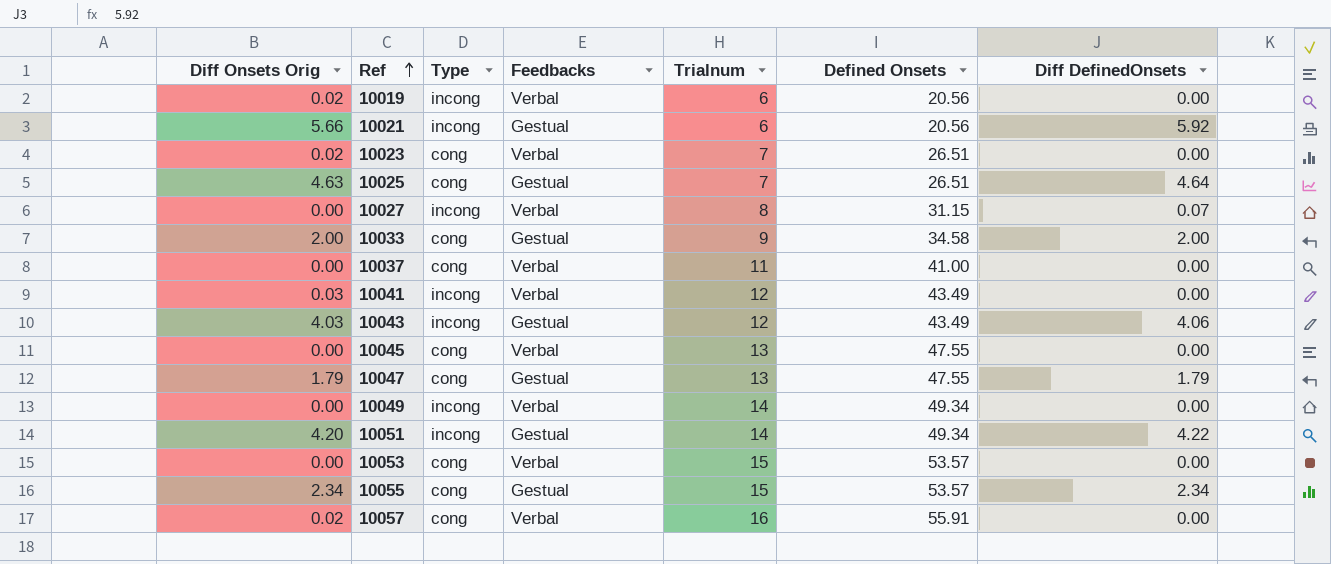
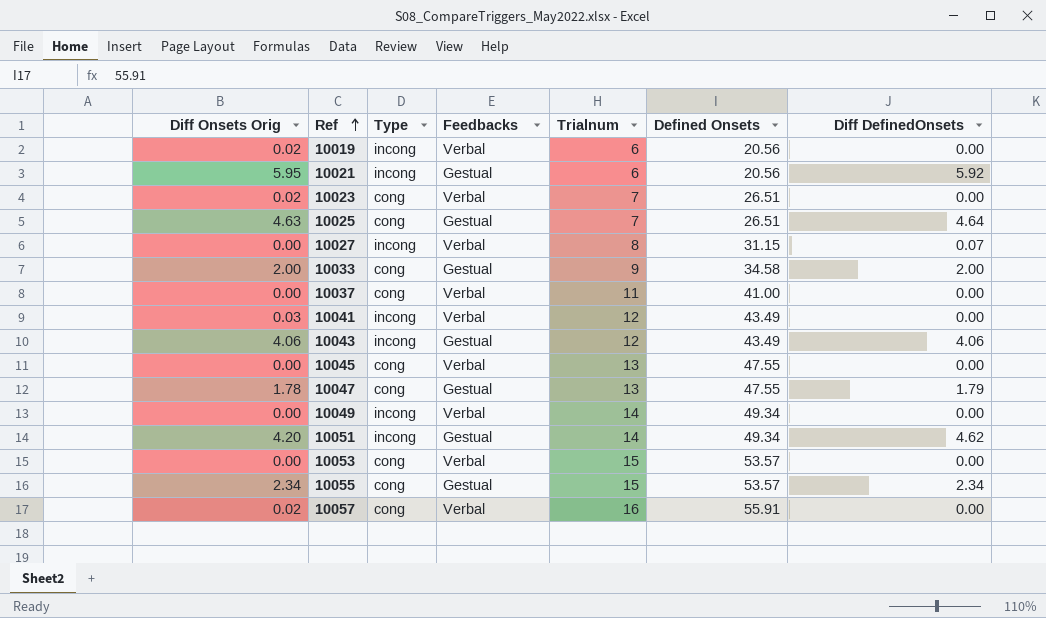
10021 | Diff Onsets Orig: 5.66 -> 5.95
10043 | Diff Onsets Orig: 4.03 -> 4.06
10047 | Diff Onsets Orig: 1.79 -> 1.78
10051 | Diff DefinedOnsets: 4.22 -> 4.62

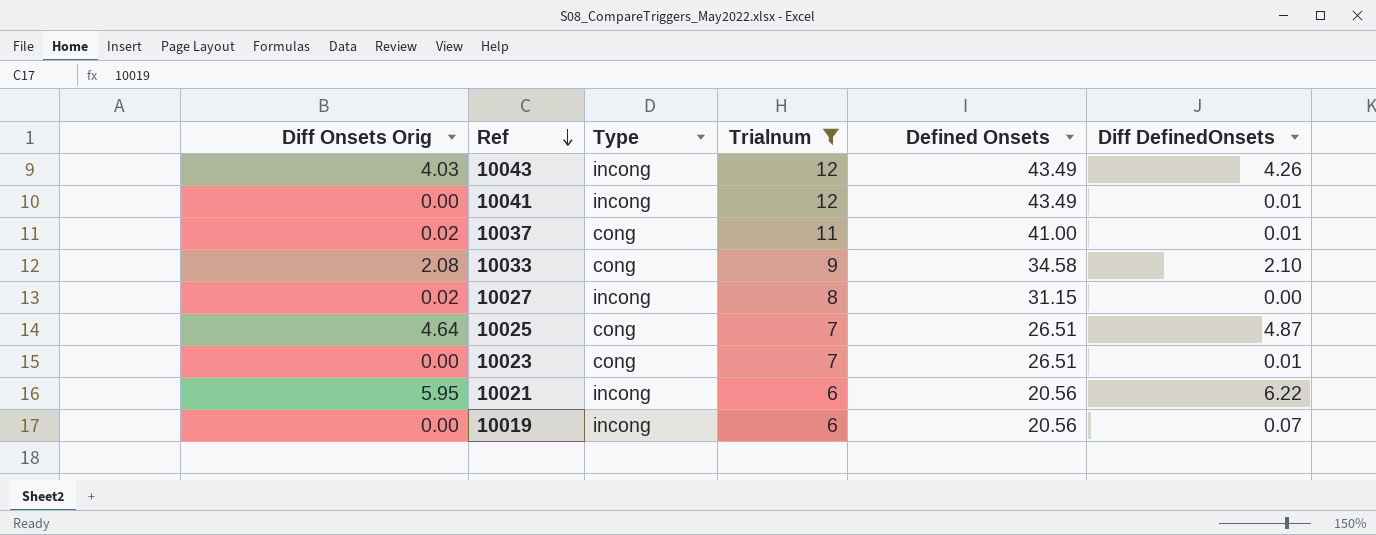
filter: none -> Trialnum <= 12
row order: Ref ascending -> Ref descending
column Feedbacks | position: 4 -> none
10043 | Diff Onsets Orig: 4.06 -> 4.03
10043 | Diff DefinedOnsets: 4.06 -> 4.26
10041 | Diff Onsets Orig: 0.03 -> 0.00
10041 | Diff DefinedOnsets: 0.00 -> 0.01
10037 | Diff Onsets Orig: 0.00 -> 0.02
10037 | Diff DefinedOnsets: 0.00 -> 0.01
10033 | Diff Onsets Orig: 2.00 -> 2.08
10033 | Diff DefinedOnsets: 2.00 -> 2.10
10027 | Diff Onsets Orig: 0.00 -> 0.02
10027 | Diff DefinedOnsets: 0.07 -> 0.00
10025 | Diff Onsets Orig: 4.63 -> 4.64
10025 | Diff DefinedOnsets: 4.64 -> 4.87
10023 | Diff Onsets Orig: 0.02 -> 0.00
10023 | Diff DefinedOnsets: 0.00 -> 0.01
10021 | Diff DefinedOnsets: 5.92 -> 6.22
10019 | Diff Onsets Orig: 0.02 -> 0.00
10019 | Diff DefinedOnsets: 0.00 -> 0.07

